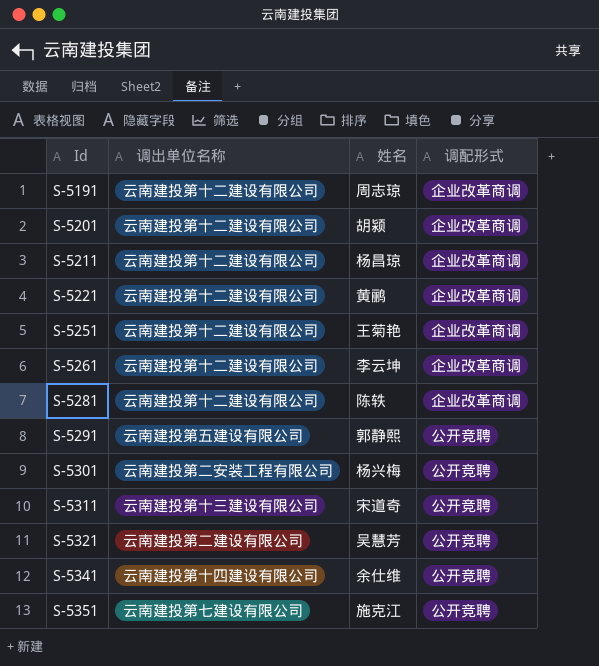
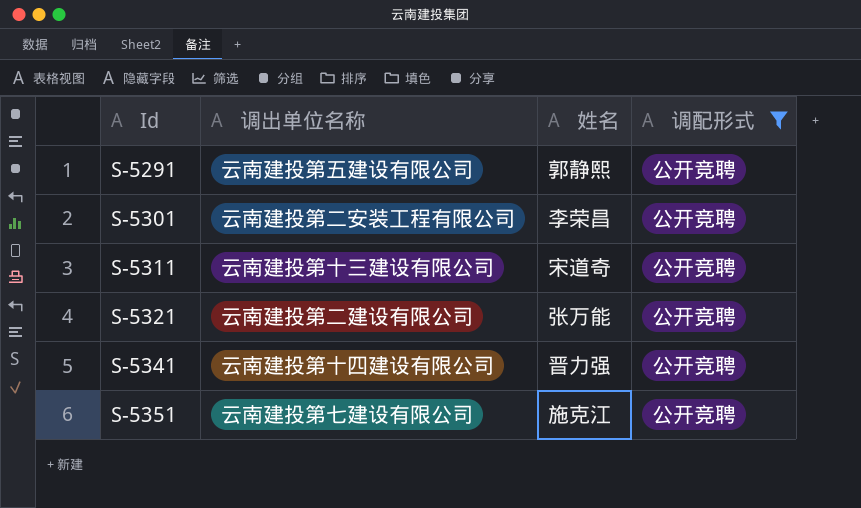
filter: none -> 调配形式 = 公开竞聘
S-5301 | 姓名: 杨兴梅 -> 李荣昌
S-5321 | 姓名: 吴慧芳 -> 张万能
S-5341 | 姓名: 余仕维 -> 晋力强

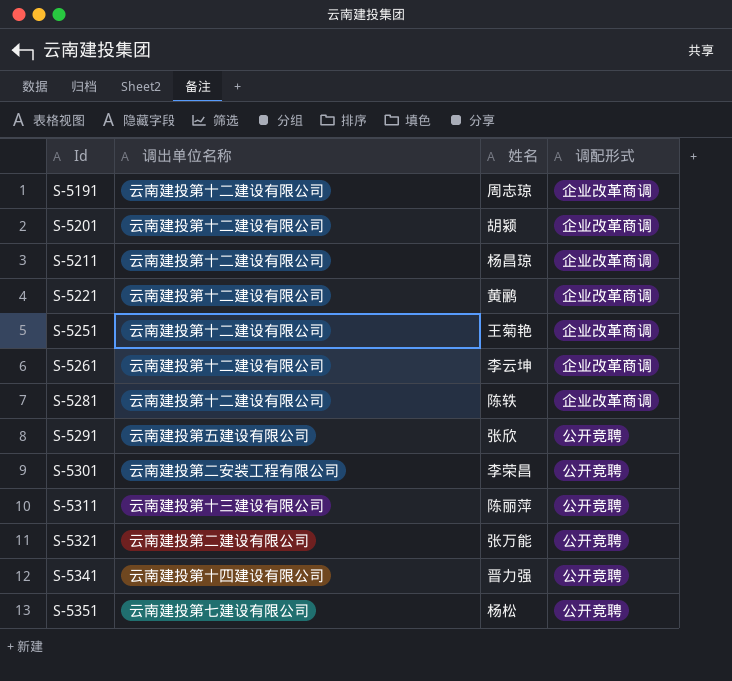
filter: 调配形式 = 公开竞聘 -> none
S-5291 | 姓名: 郭静熙 -> 张欣
S-5311 | 姓名: 宋道奇 -> 陈丽萍
S-5351 | 姓名: 施克江 -> 杨松

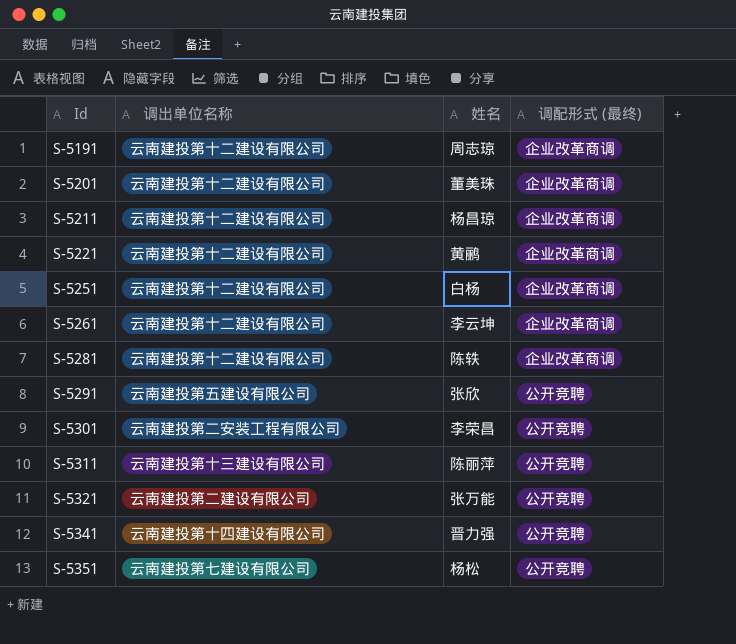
column name: 调配形式 -> 调配形式 (最终)
S-5201 | 姓名: 胡颍 -> 董美珠
S-5251 | 姓名: 王菊艳 -> 白杨

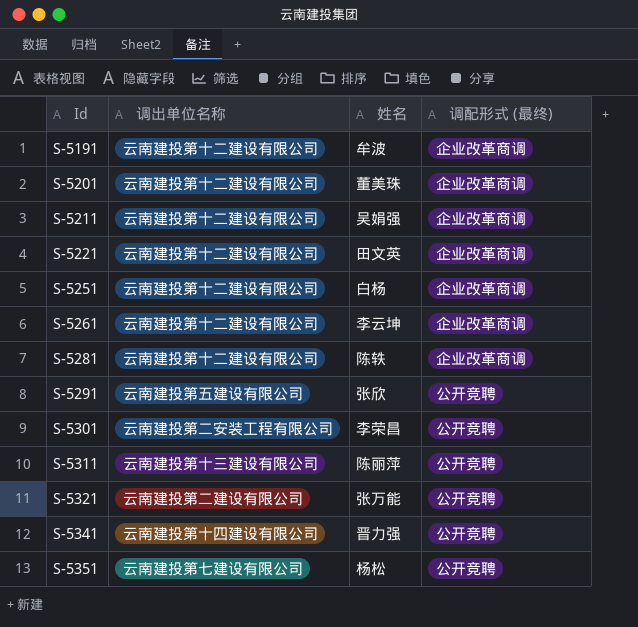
S-5191 | 姓名: 周志琼 -> 牟波
S-5211 | 姓名: 杨昌琼 -> 吴娟强
S-5221 | 姓名: 黄鹂 -> 田文英

